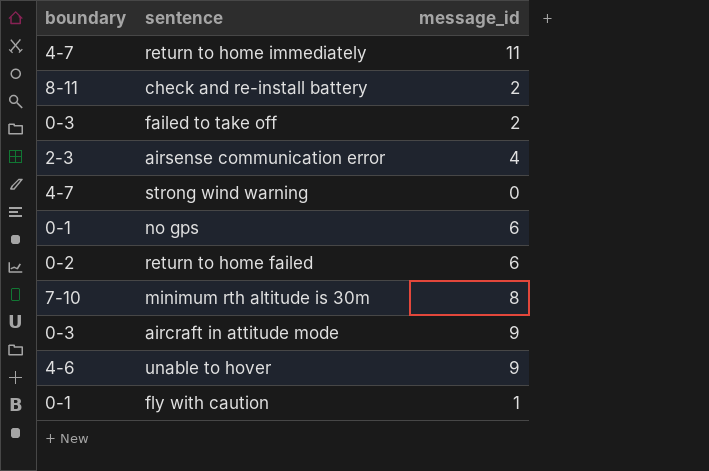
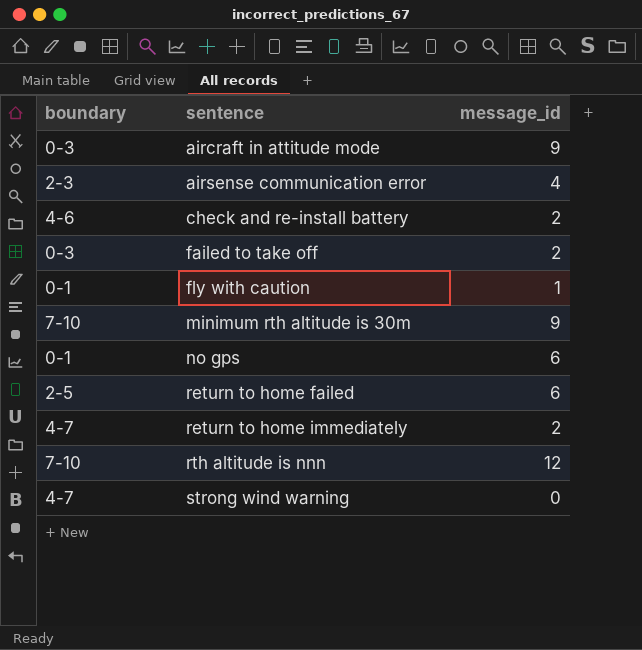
row order: none -> sentence ascending
row unable to hover: 4-6 | 9 -> none
check and re-install battery | boundary: 8-11 -> 4-6
minimum rth altitude is 30m | message_id: 8 -> 9
return to home failed | boundary: 0-2 -> 2-5
return to home immediately | message_id: 11 -> 2
row rth altitude is nnn: none -> 7-10 | 12

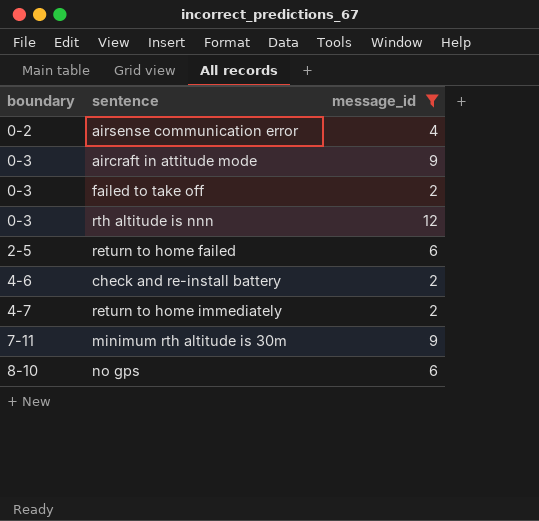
filter: none -> message_id >= 2
row order: sentence ascending -> boundary ascending
airsense communication error | boundary: 2-3 -> 0-2
rth altitude is nnn | boundary: 7-10 -> 0-3
minimum rth altitude is 30m | boundary: 7-10 -> 7-11
no gps | boundary: 0-1 -> 8-10

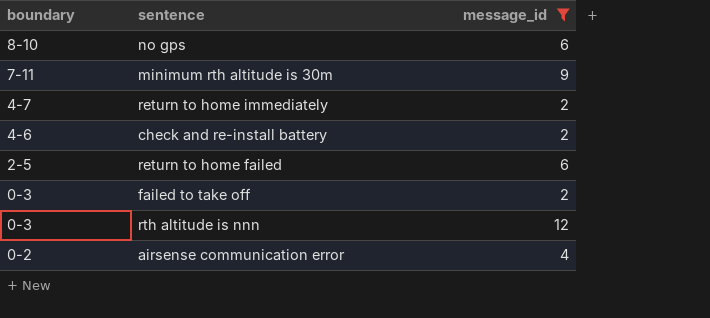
row order: boundary ascending -> boundary descending
row aircraft in attitude mode: 0-3 | 9 -> none

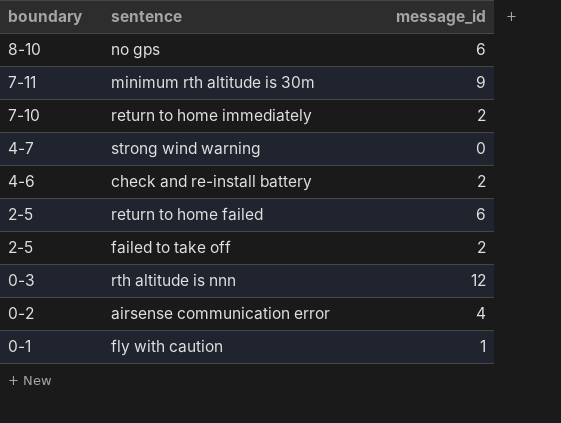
filter: message_id >= 2 -> none
return to home immediately | boundary: 4-7 -> 7-10
failed to take off | boundary: 0-3 -> 2-5

